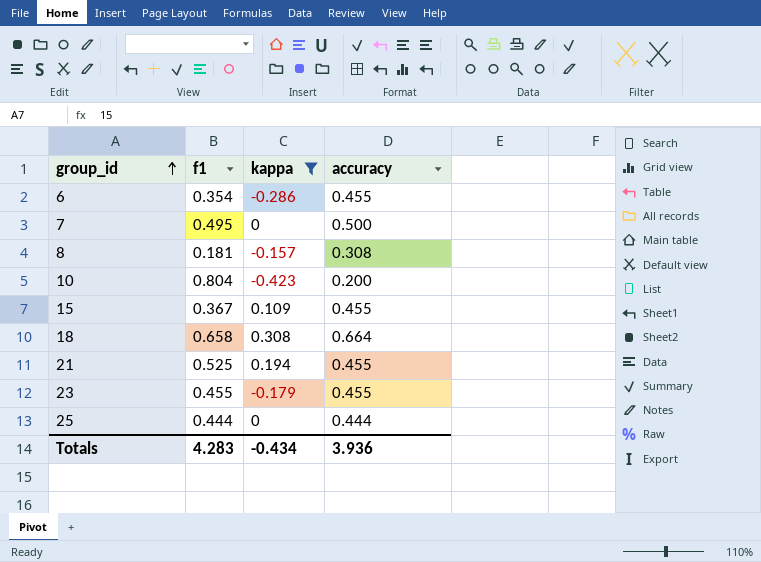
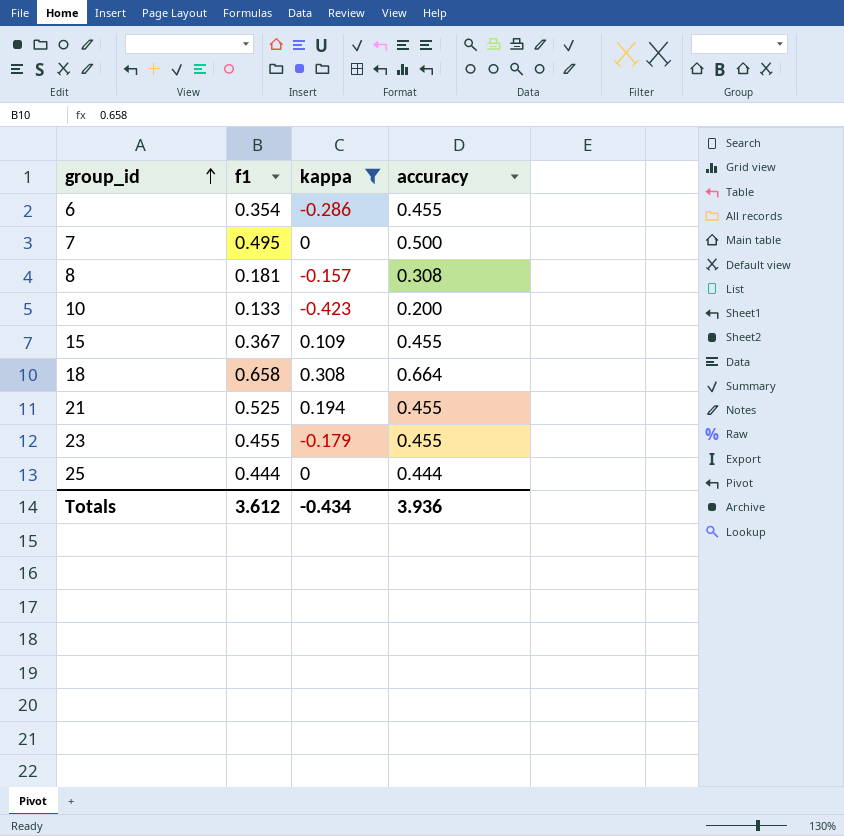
10 | f1: 0.804 -> 0.133
Totals | f1: 4.283 -> 3.612

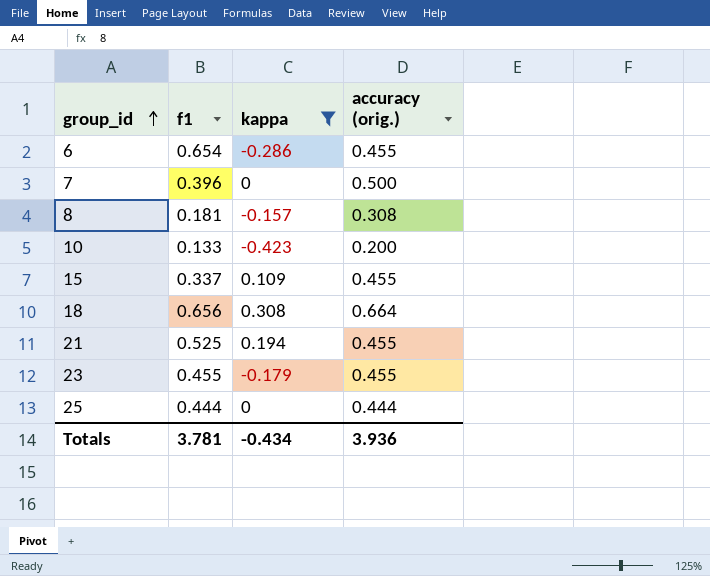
column name: accuracy -> accuracy (orig.)
6 | f1: 0.354 -> 0.654
7 | f1: 0.495 -> 0.396
15 | f1: 0.367 -> 0.337
18 | f1: 0.658 -> 0.656
Totals | f1: 3.612 -> 3.781

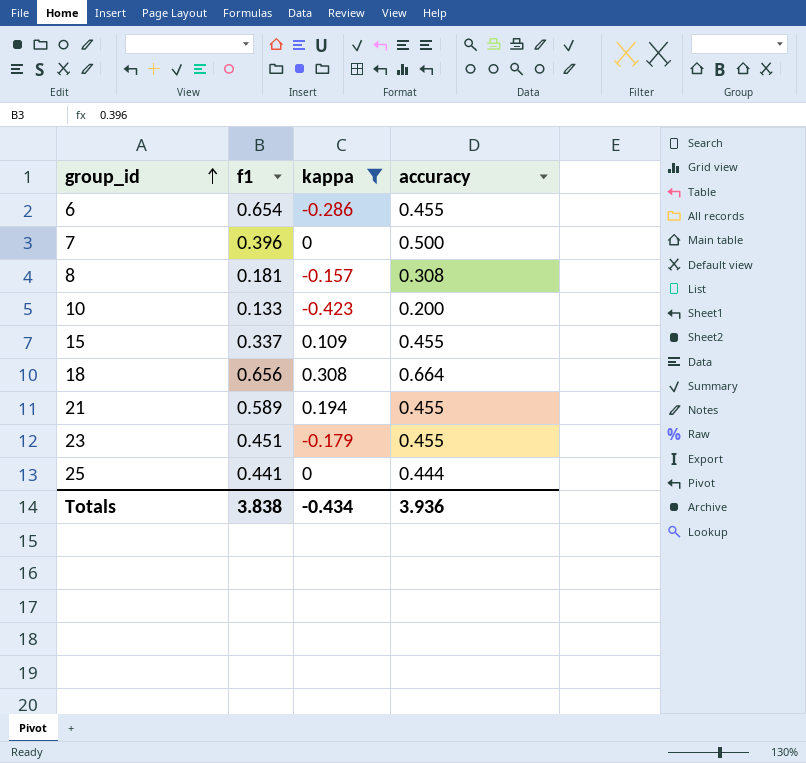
column name: accuracy (orig.) -> accuracy
21 | f1: 0.525 -> 0.589
23 | f1: 0.455 -> 0.451
25 | f1: 0.444 -> 0.441
Totals | f1: 3.781 -> 3.838

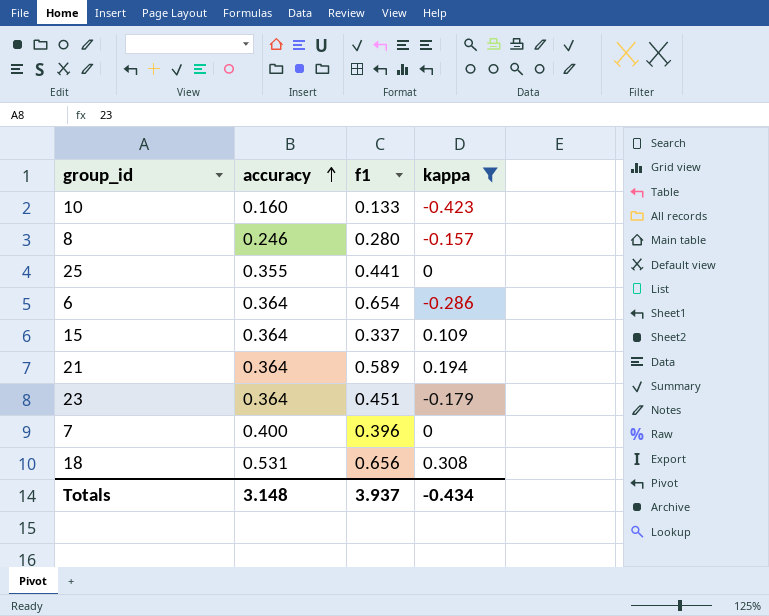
row order: group_id ascending -> accuracy ascending
column accuracy | position: 4 -> 2
10 | accuracy: 0.200 -> 0.160
8 | accuracy: 0.308 -> 0.246
8 | f1: 0.181 -> 0.280
25 | accuracy: 0.444 -> 0.355
6 | accuracy: 0.455 -> 0.364
15 | accuracy: 0.455 -> 0.364
21 | accuracy: 0.455 -> 0.364
23 | accuracy: 0.455 -> 0.364
7 | accuracy: 0.500 -> 0.400
18 | accuracy: 0.664 -> 0.531
Totals | accuracy: 3.936 -> 3.148
Totals | f1: 3.838 -> 3.937

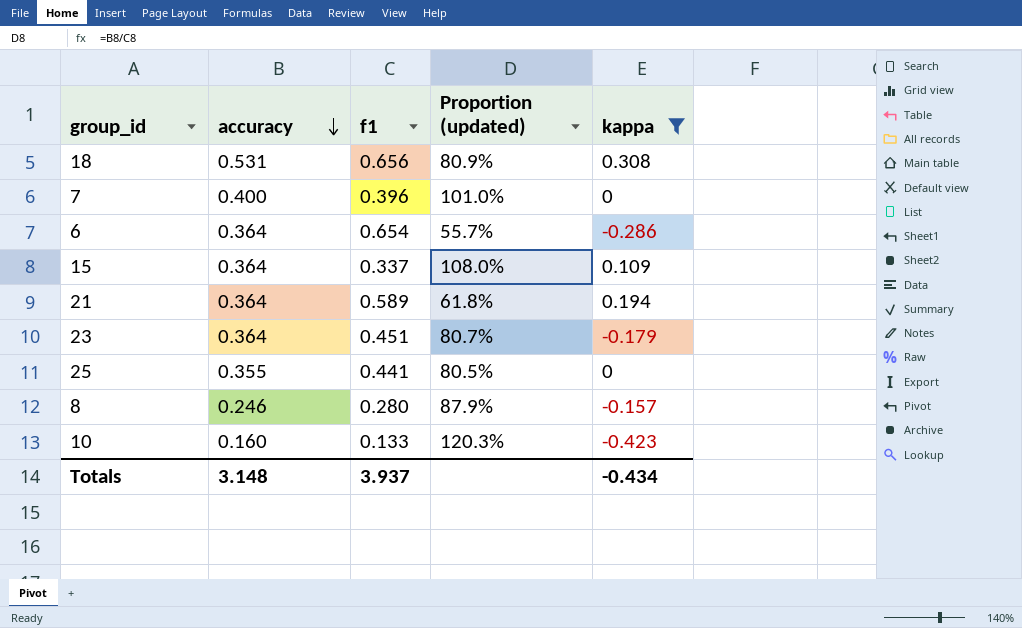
row order: accuracy ascending -> accuracy descending
column Proportion (updated) | formula: none -> [accuracy] / [f1]

